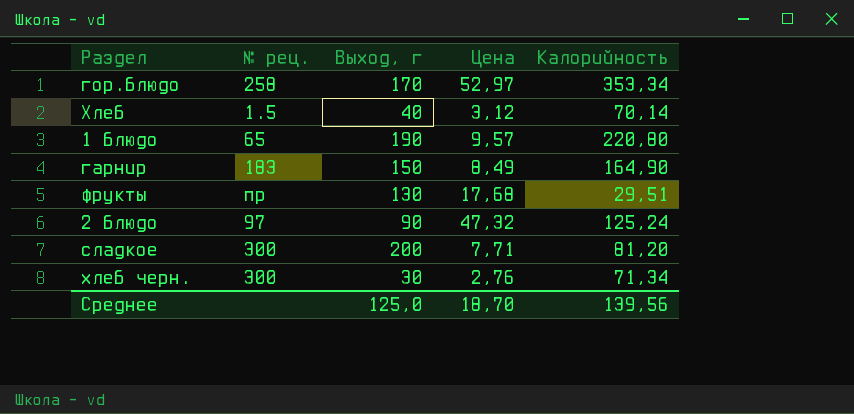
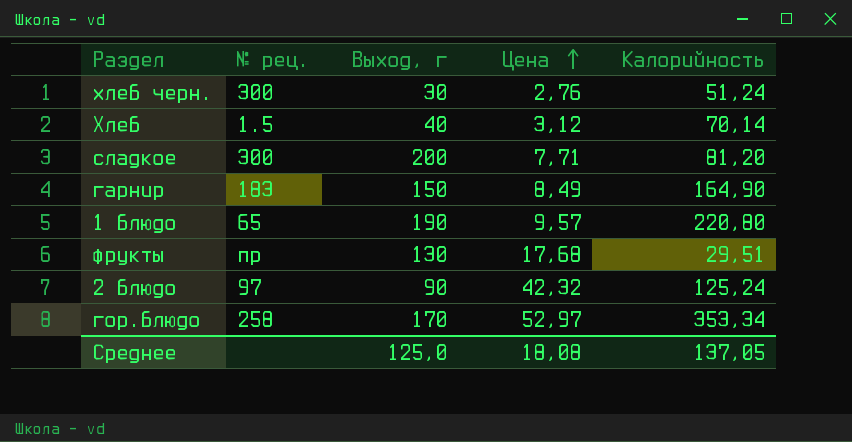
row order: none -> Цена ascending
хлеб черн. | Калорийность: 71,34 -> 51,24
2 блюдо | Цена: 47,32 -> 42,32
Среднее | Цена: 18,70 -> 18,08
Среднее | Калорийность: 139,56 -> 137,05

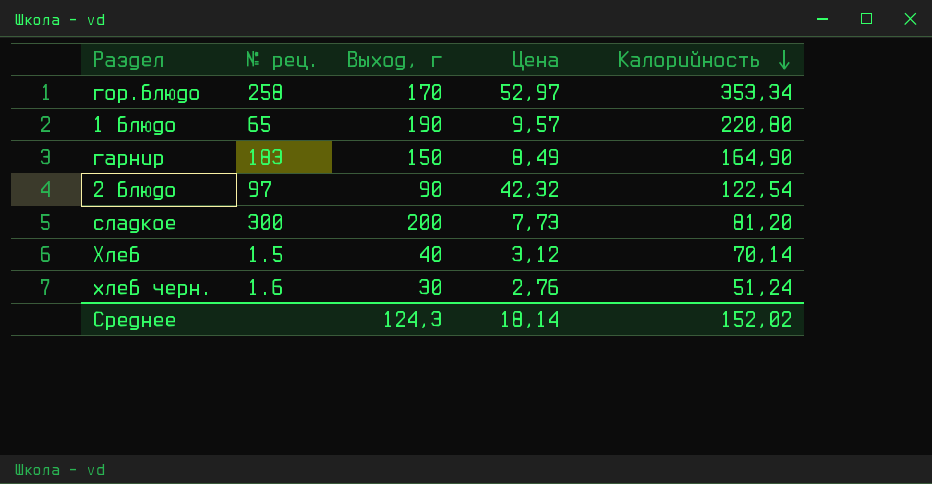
row order: Цена ascending -> Калорийность descending
row фрукты: пр | 130 | 17,68 | 29,51 -> none
2 блюдо | Калорийность: 125,24 -> 122,54
сладкое | Цена: 7,71 -> 7,73
хлеб черн. | № рец.: 300 -> 1.6
Среднее | Выход, г: 125,0 -> 124,3
Среднее | Цена: 18,08 -> 18,14
Среднее | Калорийность: 137,05 -> 152,02

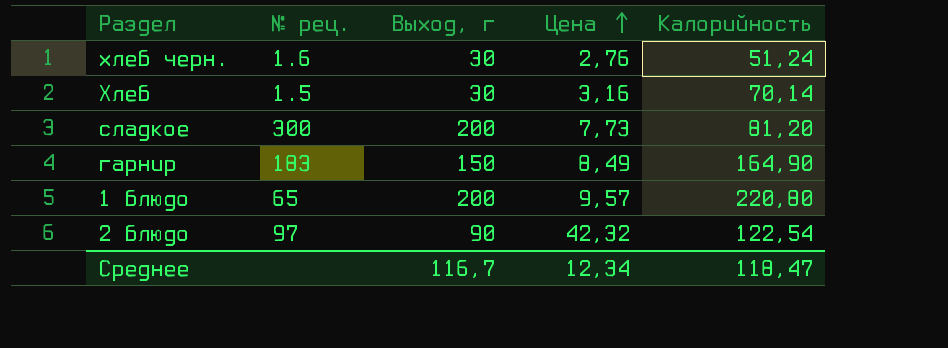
row order: Калорийность descending -> Цена ascending
row гор.блюдо: 258 | 170 | 52,97 | 353,34 -> none
Хлеб | Выход, г: 40 -> 30
Хлеб | Цена: 3,12 -> 3,16
1 блюдо | Выход, г: 190 -> 200
Среднее | Выход, г: 124,3 -> 116,7
Среднее | Цена: 18,14 -> 12,34
Среднее | Калорийность: 152,02 -> 118,47

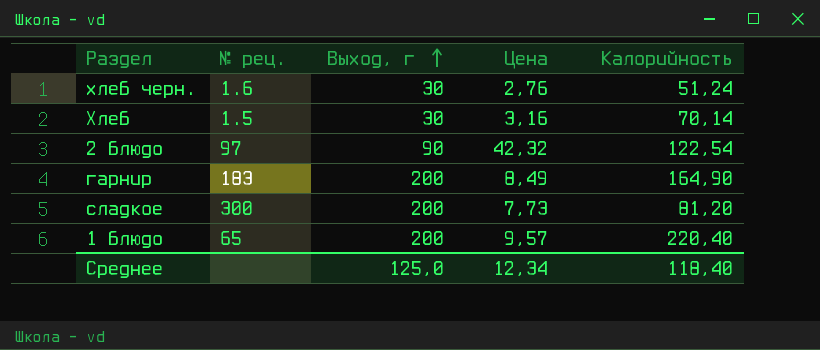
row order: Цена ascending -> Выход, г ascending
гарнир | Выход, г: 150 -> 200
1 блюдо | Калорийность: 220,80 -> 220,40
Среднее | Выход, г: 116,7 -> 125,0
Среднее | Калорийность: 118,47 -> 118,40

